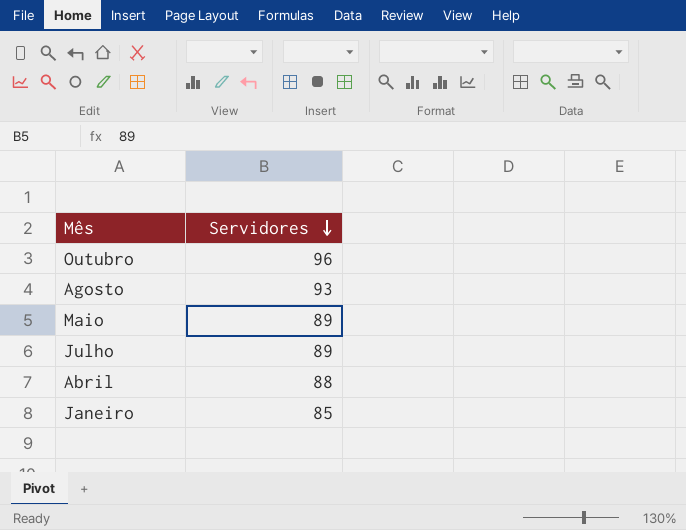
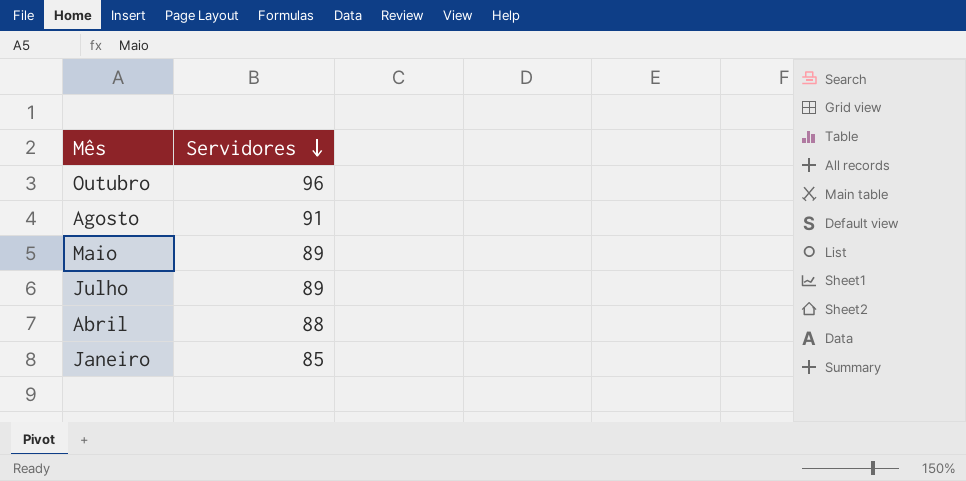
Agosto | Servidores: 93 -> 91

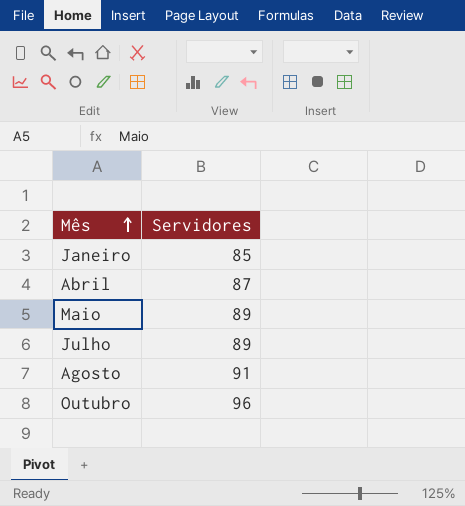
row order: Servidores descending -> Mês ascending
Abril | Servidores: 88 -> 87

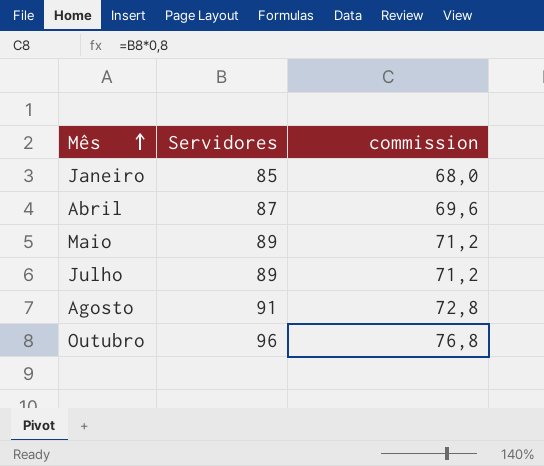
column commission | formula: none -> [Servidores] * 0,8

